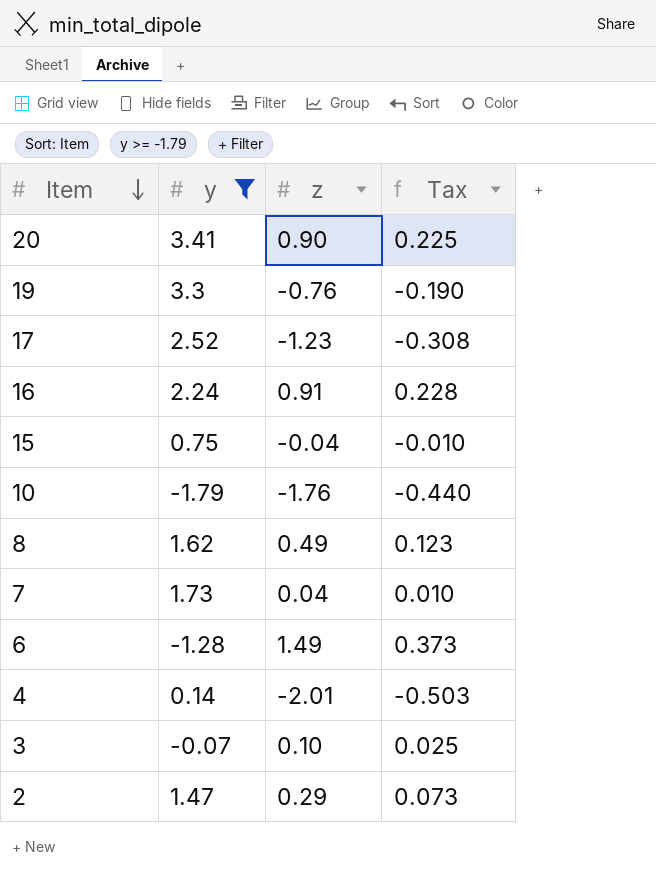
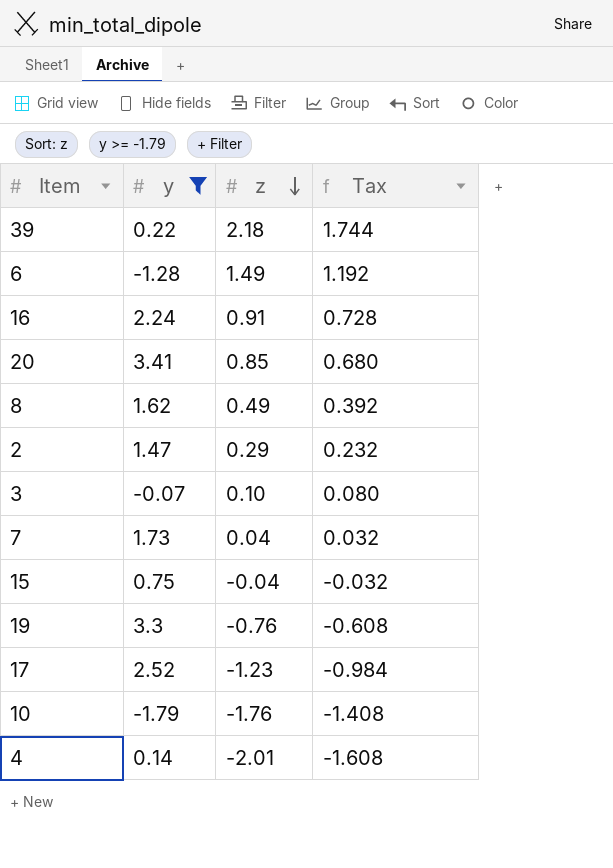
row order: Item descending -> z descending
column Tax | formula: [z] * 0.25 -> [z] * 0.8
row 39: none -> 0.22 | 2.18 | 1.744
20 | z: 0.90 -> 0.85

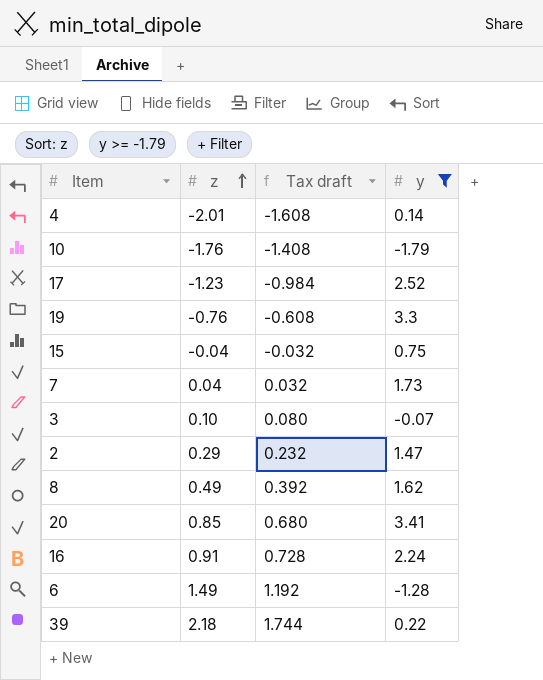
row order: z descending -> z ascending
column name: Tax -> Tax draft
column y | position: 2 -> 4

